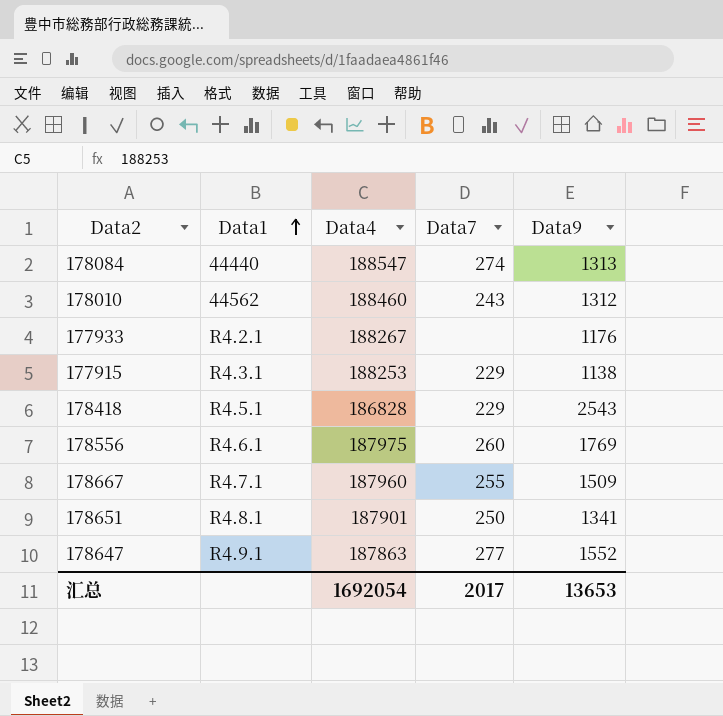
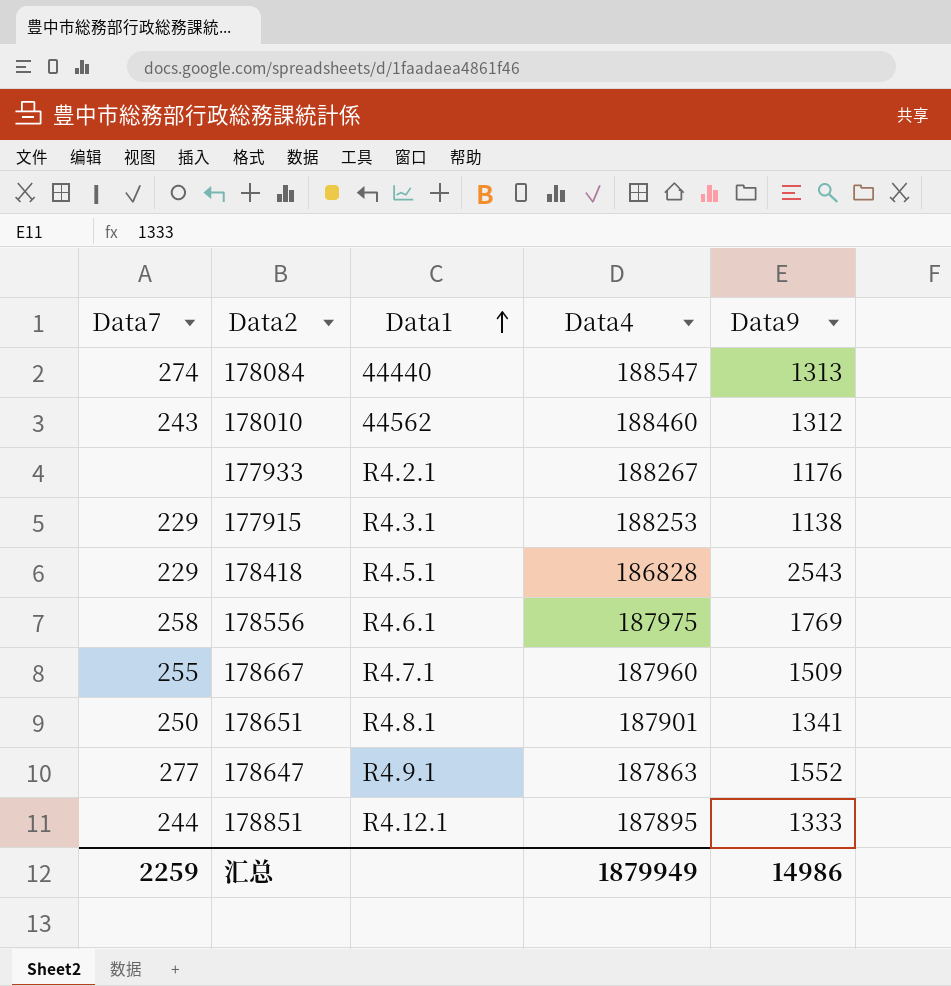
column Data7 | position: 4 -> 1
178556 | Data7: 260 -> 258
row 178851: none -> 244 | R4.12.1 | 187895 | 1333
汇总 | Data7: 2017 -> 2259
汇总 | Data4: 1692054 -> 1879949
汇总 | Data9: 13653 -> 14986

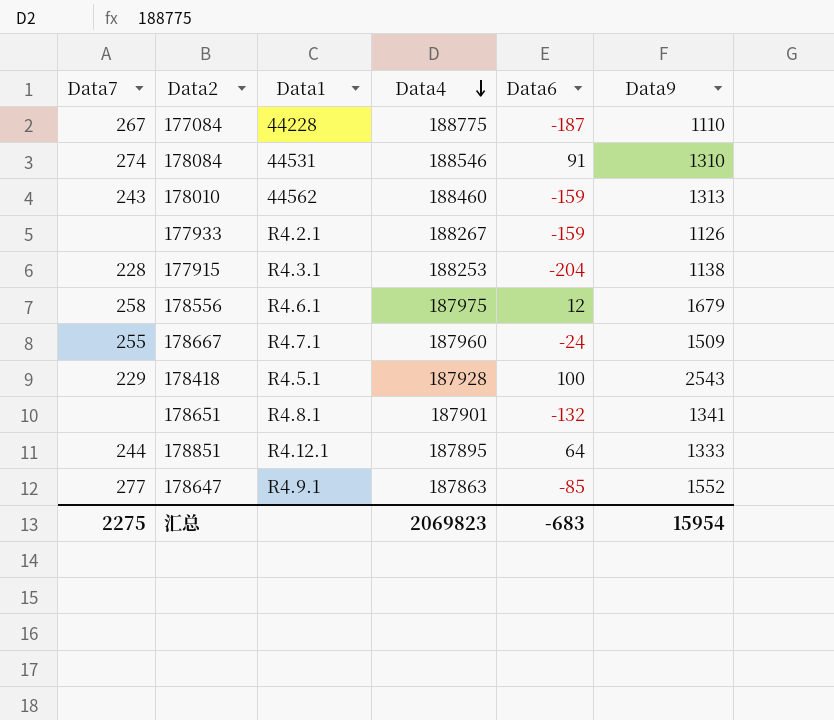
row order: Data1 ascending -> Data4 descending
column Data6 | position: none -> 5
row 177084: none -> 267 | 44228 | 188775 | -187 | 1110
178084 | Data1: 44440 -> 44531
178084 | Data4: 188547 -> 188546
178084 | Data9: 1313 -> 1310
178010 | Data9: 1312 -> 1313
177933 | Data9: 1176 -> 1126
177915 | Data7: 229 -> 228
178556 | Data9: 1769 -> 1679
178418 | Data4: 186828 -> 187928
178651 | Data7: 250 -> none
汇总 | Data7: 2259 -> 2275
汇总 | Data4: 1879949 -> 2069823
汇总 | Data9: 14986 -> 15954

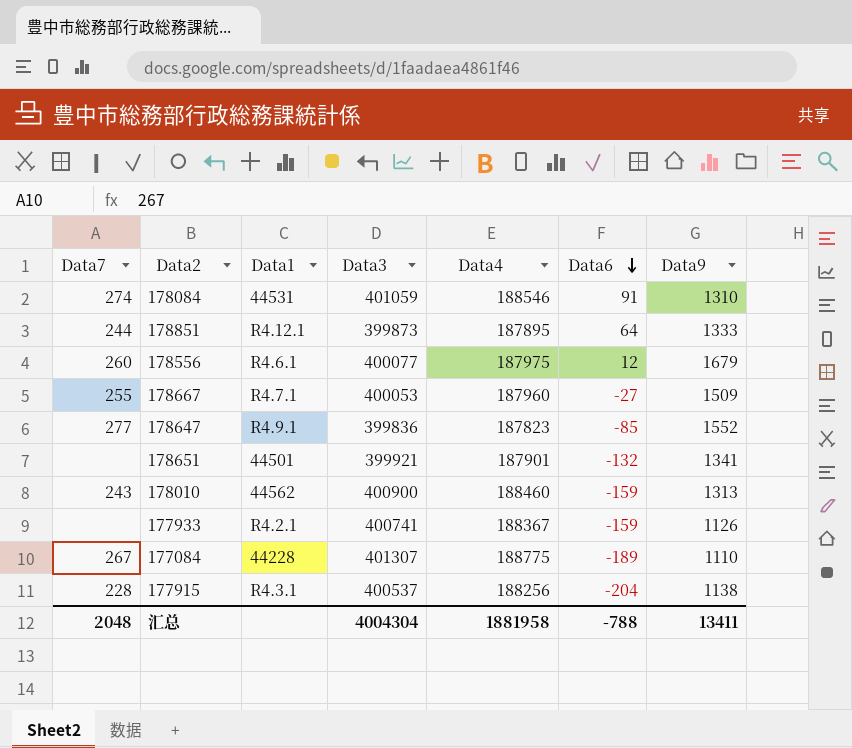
row order: Data4 descending -> Data6 descending
column Data3 | position: none -> 4
row 178418: 229 | R4.5.1 | 187928 | 100 | 2543 -> none
178556 | Data7: 258 -> 260
178667 | Data6: -24 -> -27
178647 | Data4: 187863 -> 187823
178651 | Data1: R4.8.1 -> 44501
177933 | Data4: 188267 -> 188367
177084 | Data6: -187 -> -189
177915 | Data4: 188253 -> 188256
汇总 | Data7: 2275 -> 2048
汇总 | Data4: 2069823 -> 1881958
汇总 | Data6: -683 -> -788
汇总 | Data9: 15954 -> 13411

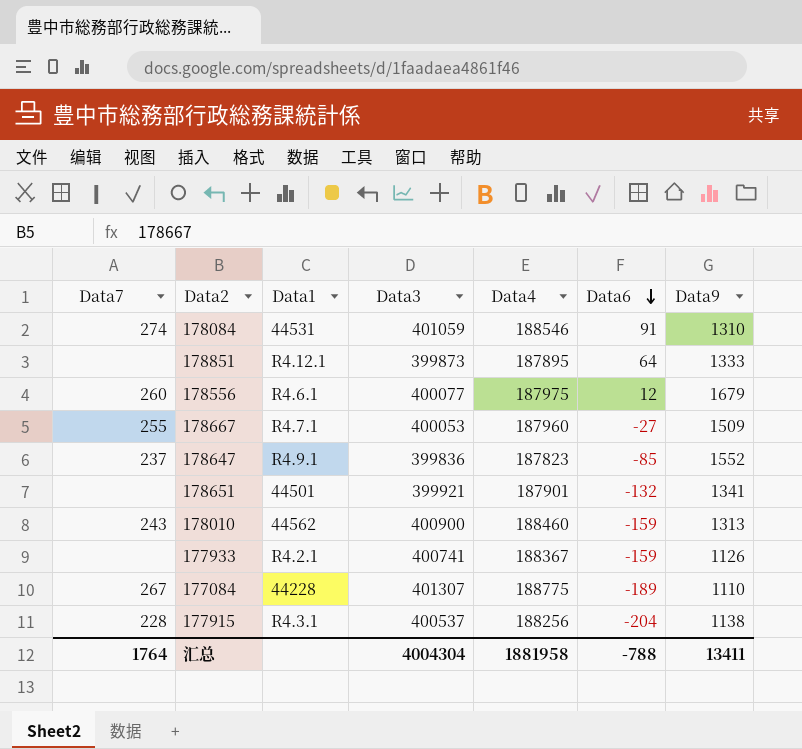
178851 | Data7: 244 -> none
178647 | Data7: 277 -> 237
汇总 | Data7: 2048 -> 1764

